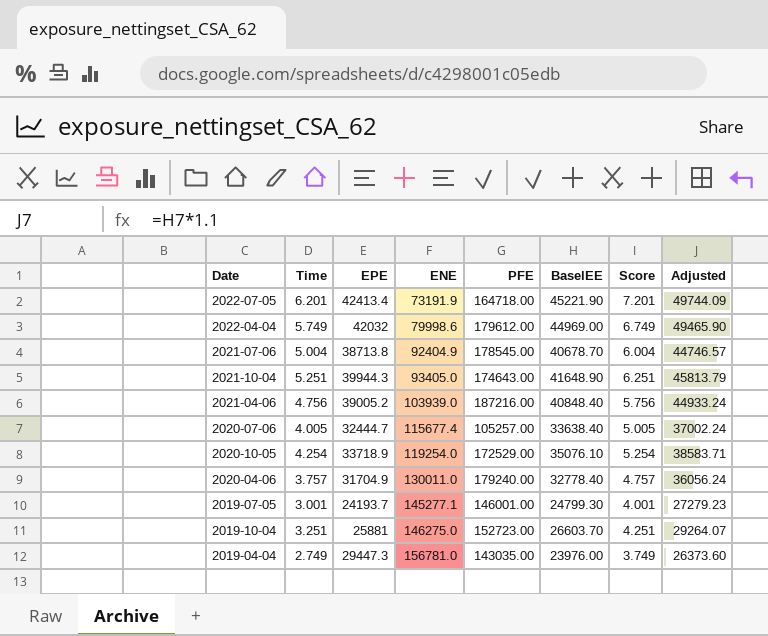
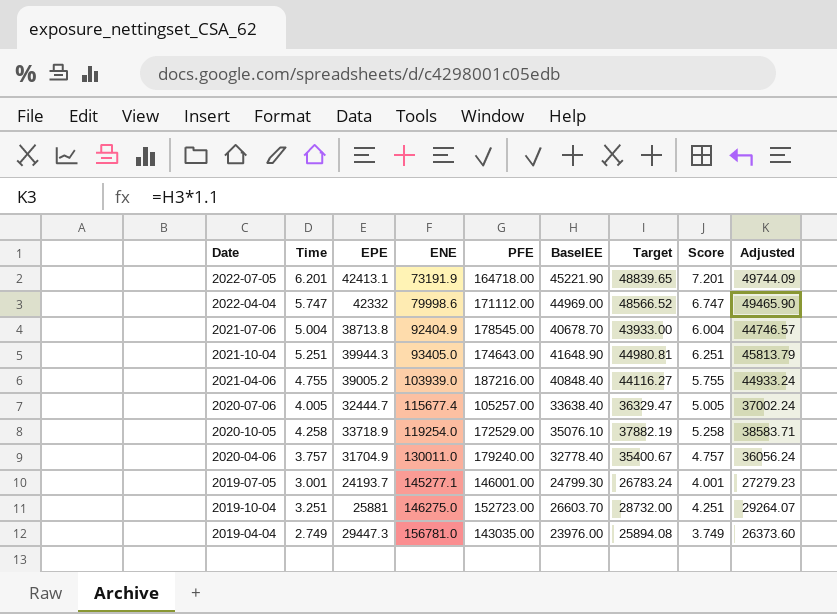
column Target | formula: none -> [BaselEE] * 1.08
2022-07-05 | EPE: 42413.4 -> 42413.1
2022-04-04 | Time: 5.749 -> 5.747
2022-04-04 | EPE: 42032 -> 42332
2022-04-04 | PFE: 179612.00 -> 171112.00
2022-04-04 | Score: 6.749 -> 6.747
2021-04-06 | Time: 4.756 -> 4.755
2021-04-06 | Score: 5.756 -> 5.755
2020-10-05 | Time: 4.254 -> 4.258
2020-10-05 | Score: 5.254 -> 5.258

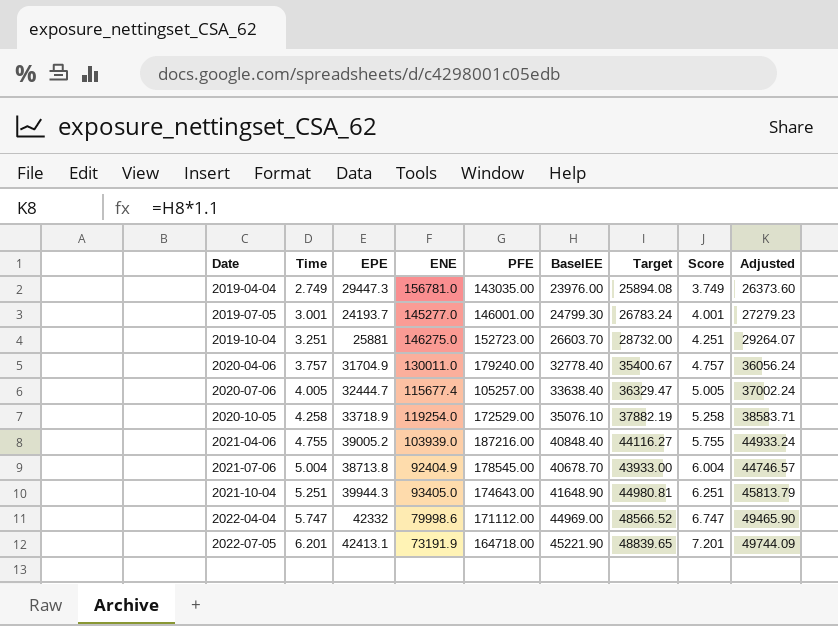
row order: ENE ascending -> Date ascending
2019-07-05 | ENE: 145277.1 -> 145277.0

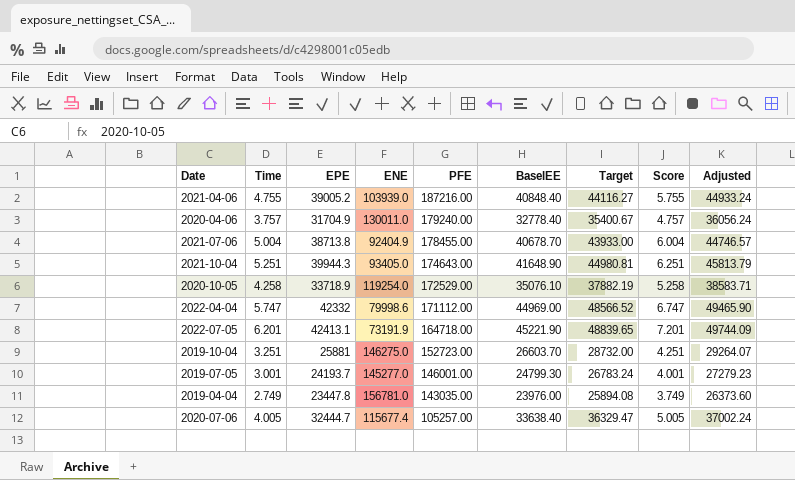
row order: Date ascending -> PFE descending
2021-07-06 | PFE: 178545.00 -> 178455.00
2019-04-04 | EPE: 29447.3 -> 23447.8

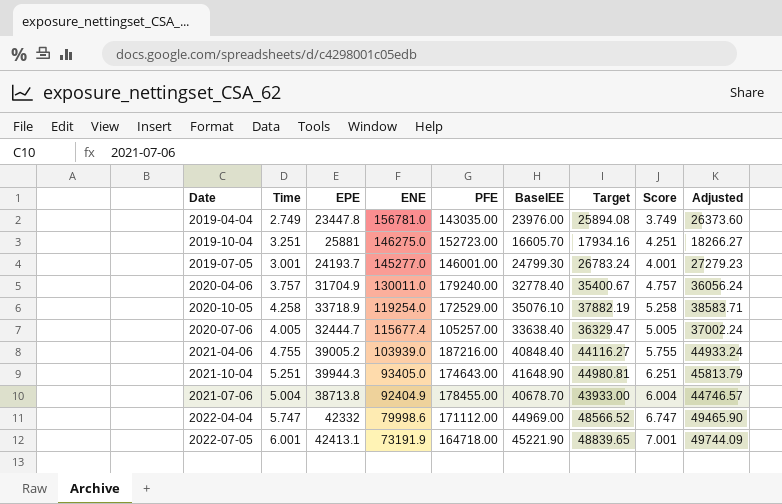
row order: PFE descending -> ENE descending
2019-10-04 | BaselEE: 26603.70 -> 16605.70
2019-10-04 | Target: 28732.00 -> 17934.16
2019-10-04 | Adjusted: 29264.07 -> 18266.27
2022-07-05 | Time: 6.201 -> 6.001
2022-07-05 | Score: 7.201 -> 7.001

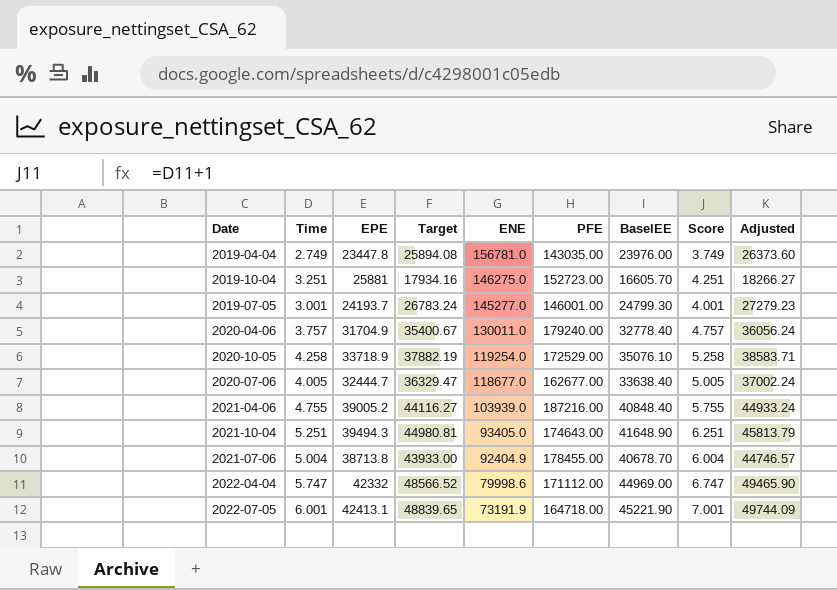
column Target | position: 7 -> 4
2020-07-06 | ENE: 115677.4 -> 118677.0
2020-07-06 | PFE: 105257.00 -> 162677.00
2021-10-04 | EPE: 39944.3 -> 39494.3

